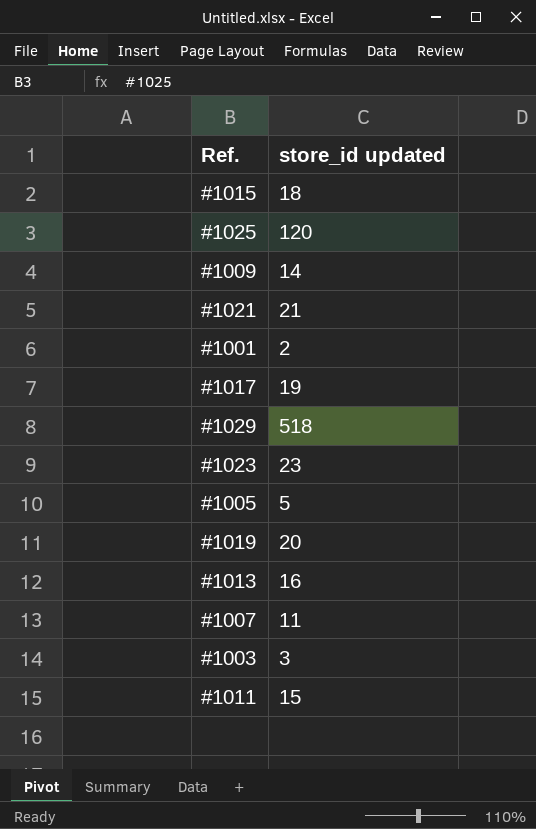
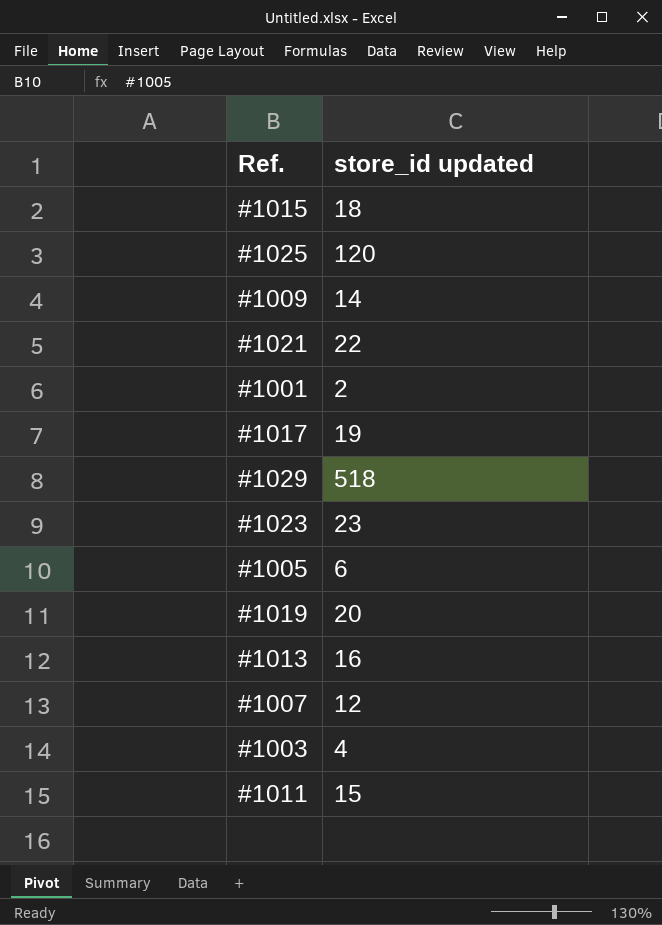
#1021 | store_id updated: 21 -> 22
#1005 | store_id updated: 5 -> 6
#1007 | store_id updated: 11 -> 12
#1003 | store_id updated: 3 -> 4

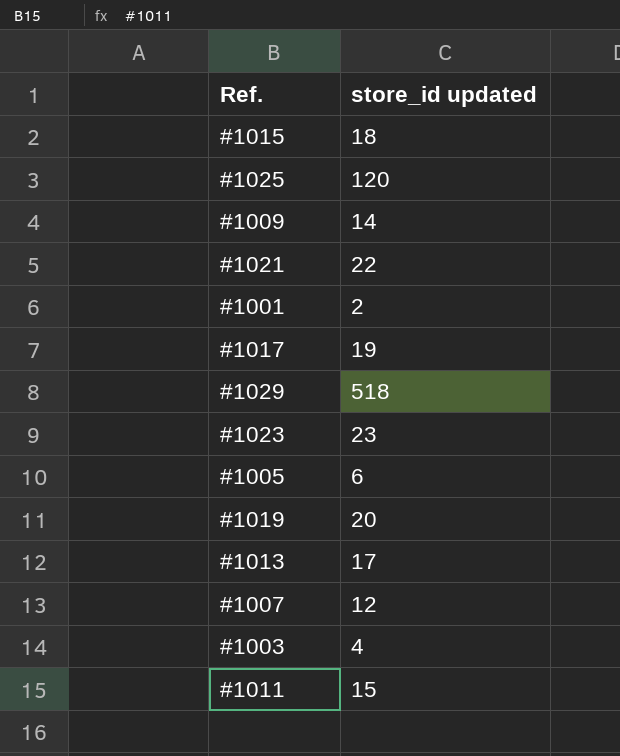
#1013 | store_id updated: 16 -> 17

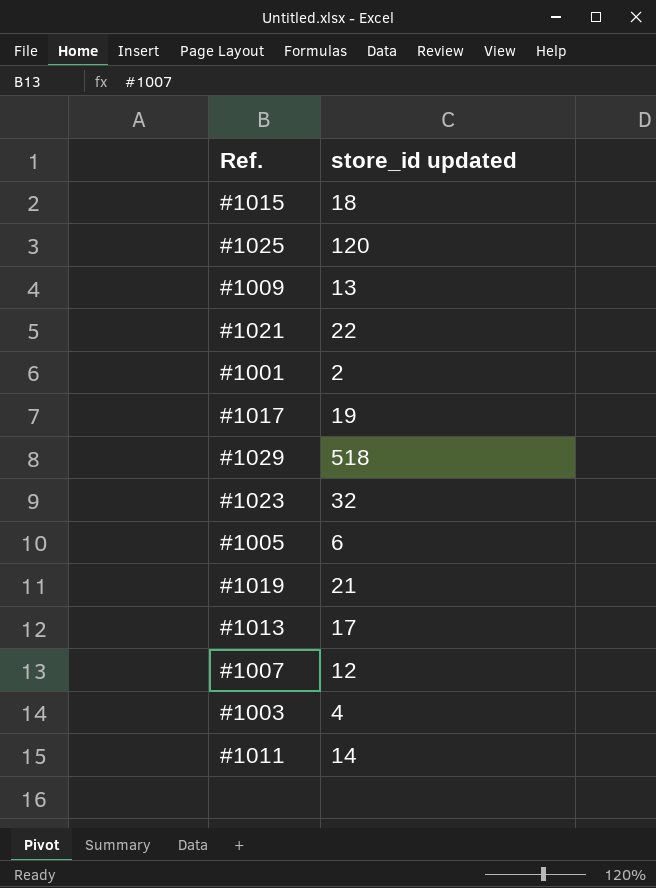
#1009 | store_id updated: 14 -> 13
#1023 | store_id updated: 23 -> 32
#1019 | store_id updated: 20 -> 21
#1011 | store_id updated: 15 -> 14

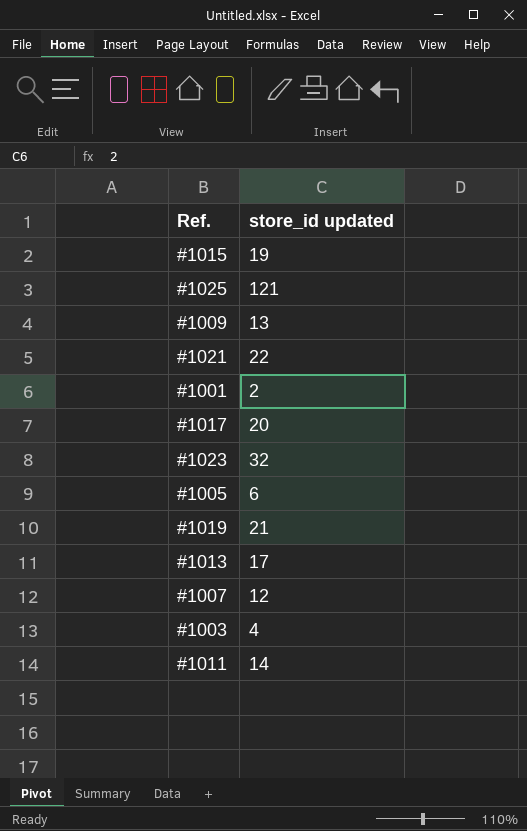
row #1029: 518 -> none
#1015 | store_id updated: 18 -> 19
#1025 | store_id updated: 120 -> 121
#1017 | store_id updated: 19 -> 20

